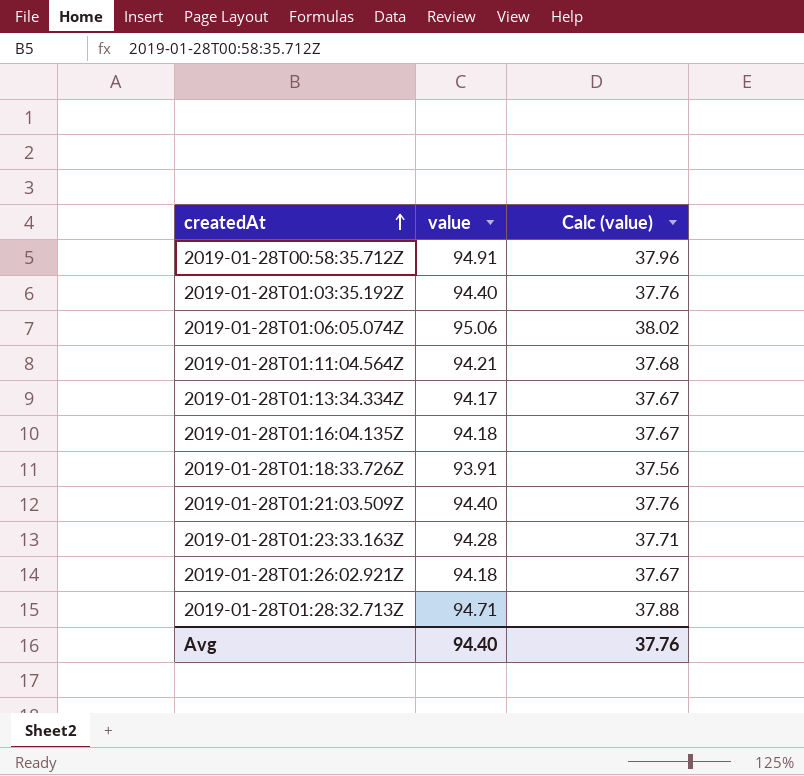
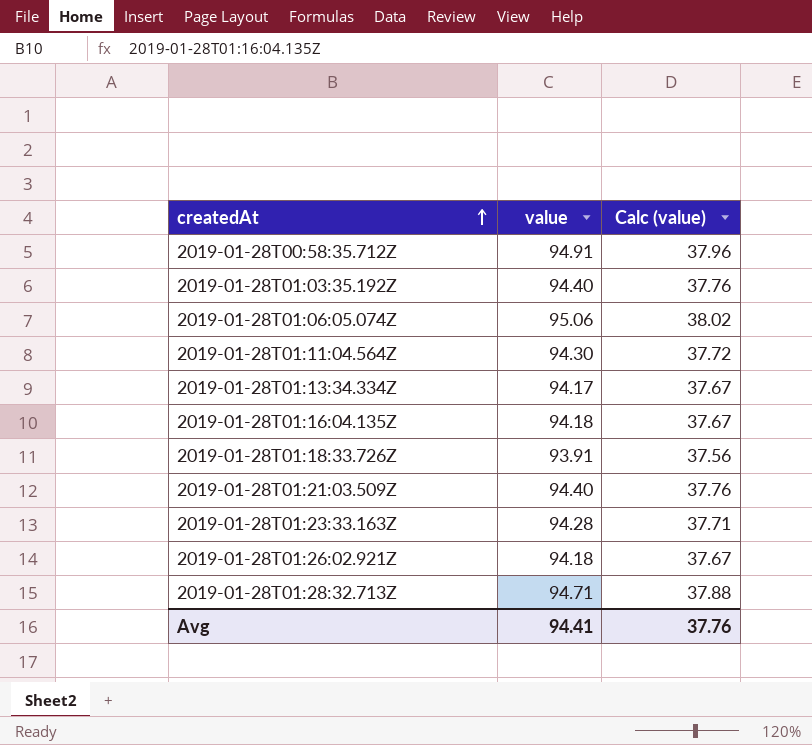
2019-01-28T01:11:04.564Z | value: 94.21 -> 94.30
2019-01-28T01:11:04.564Z | Calc (value): 37.68 -> 37.72
Avg | value: 94.40 -> 94.41

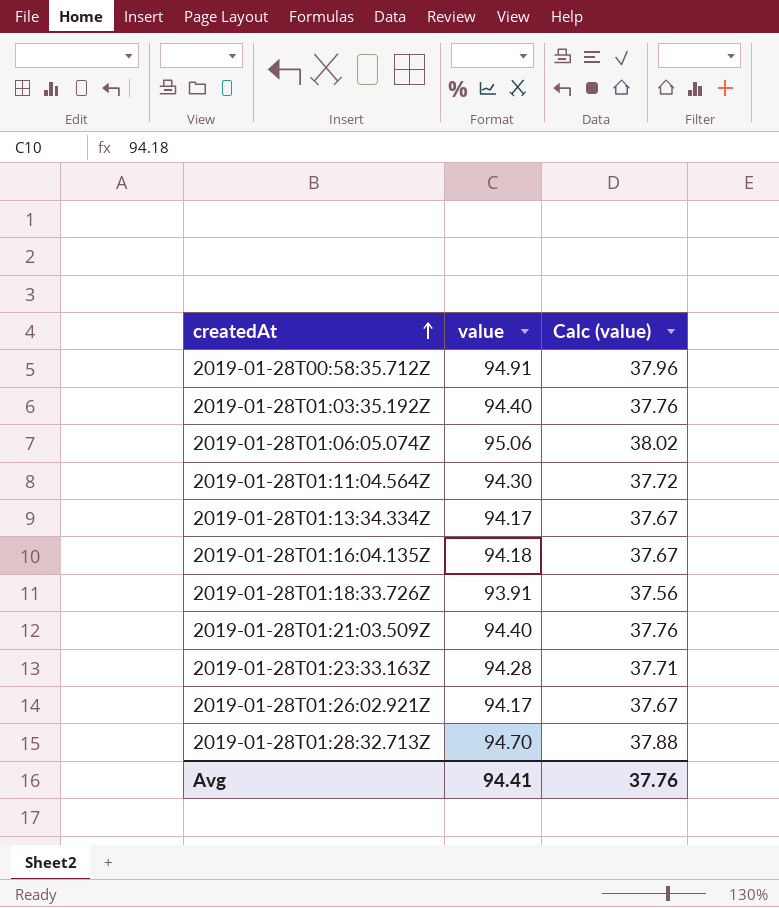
2019-01-28T01:26:02.921Z | value: 94.18 -> 94.17
2019-01-28T01:28:32.713Z | value: 94.71 -> 94.70

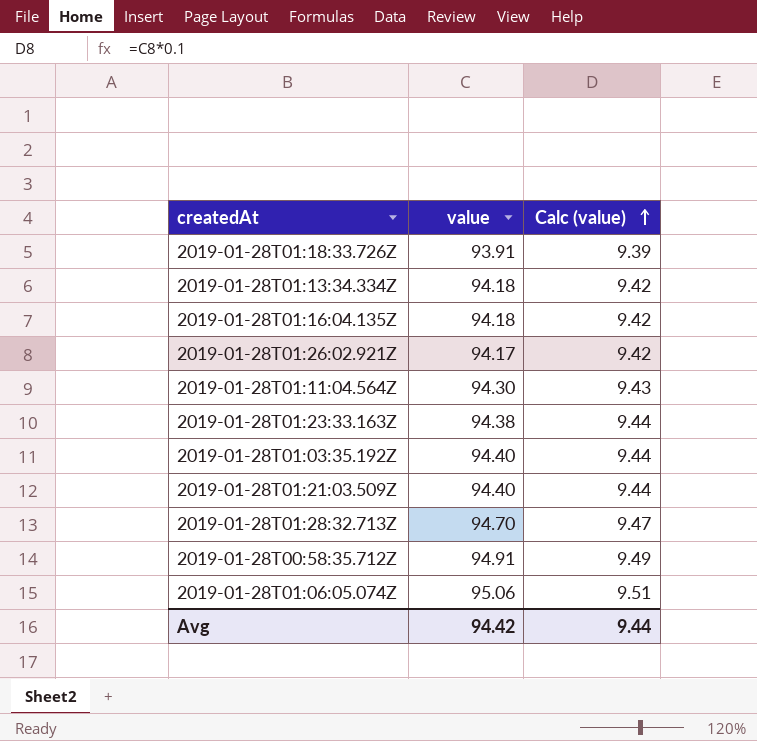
row order: createdAt ascending -> Calc (value) ascending
column Calc (value) | formula: [value] * 0.4 -> [value] * 0.1
2019-01-28T01:13:34.334Z | value: 94.17 -> 94.18
2019-01-28T01:23:33.163Z | value: 94.28 -> 94.38
Avg | value: 94.41 -> 94.42
Avg | Calc (value): 37.76 -> 9.44

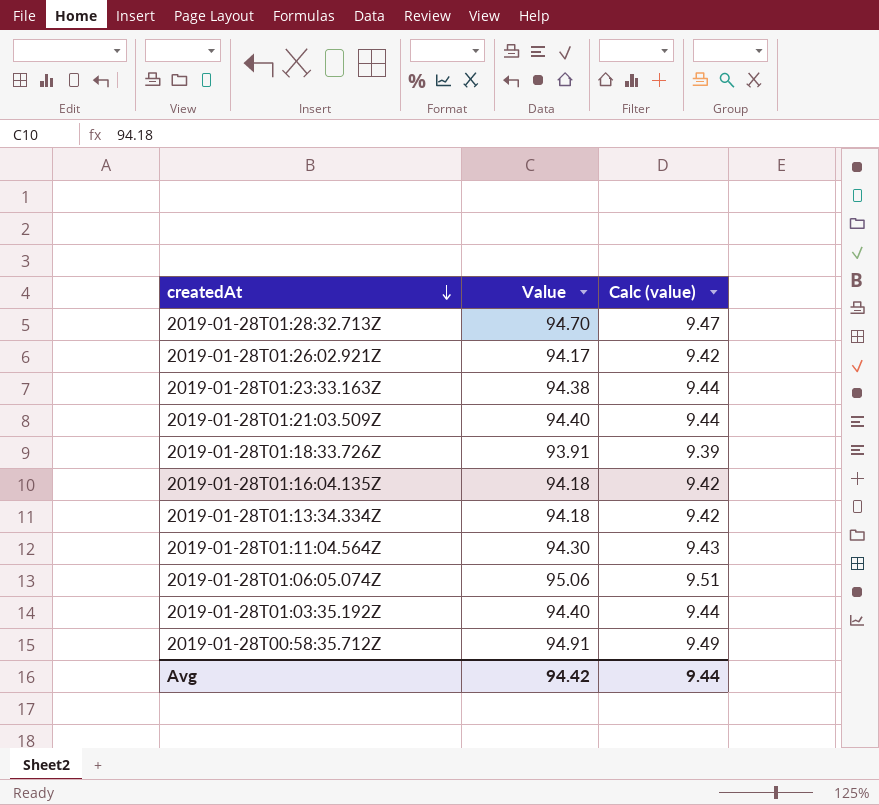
row order: Calc (value) ascending -> createdAt descending
column name: value -> Value

